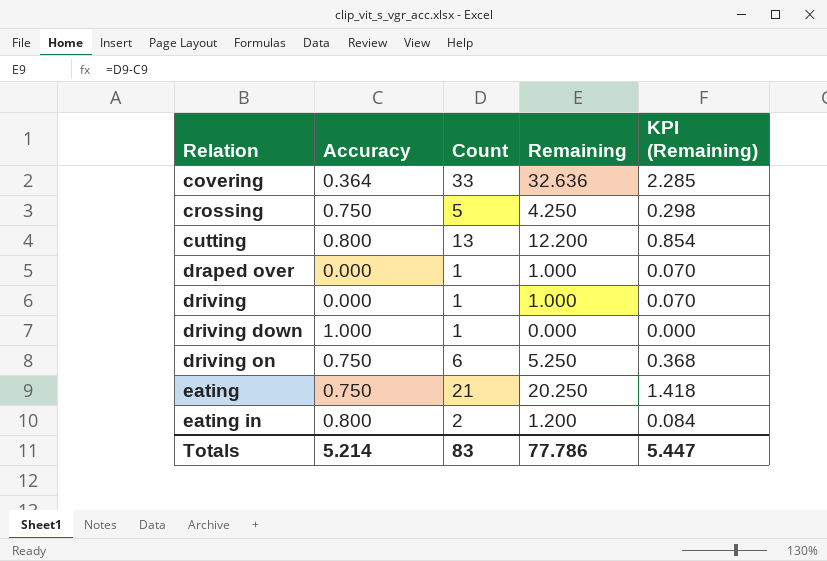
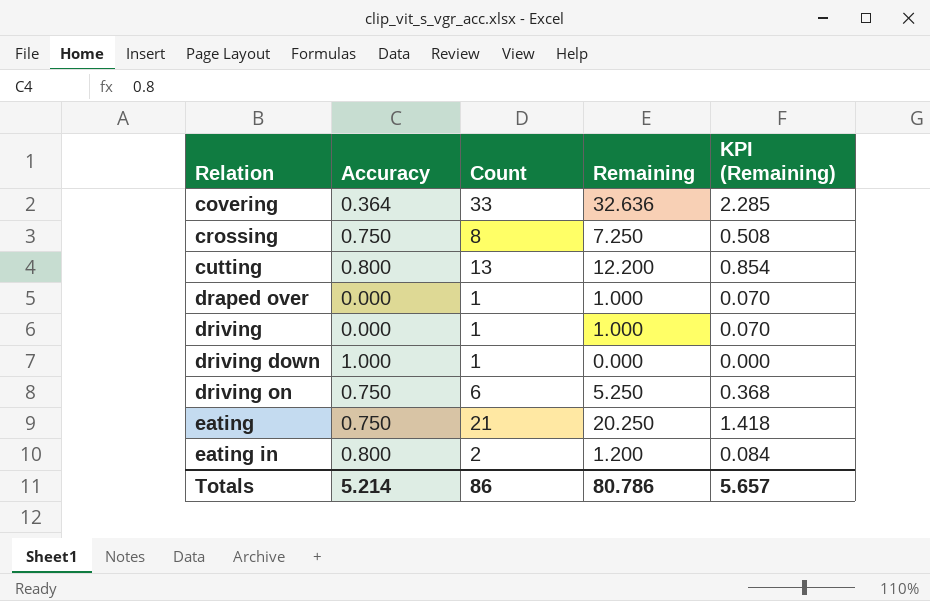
crossing | Count: 5 -> 8
crossing | Remaining: 4.250 -> 7.250
crossing | KPI (Remaining): 0.298 -> 0.508
Totals | Count: 83 -> 86
Totals | Remaining: 77.786 -> 80.786
Totals | KPI (Remaining): 5.447 -> 5.657

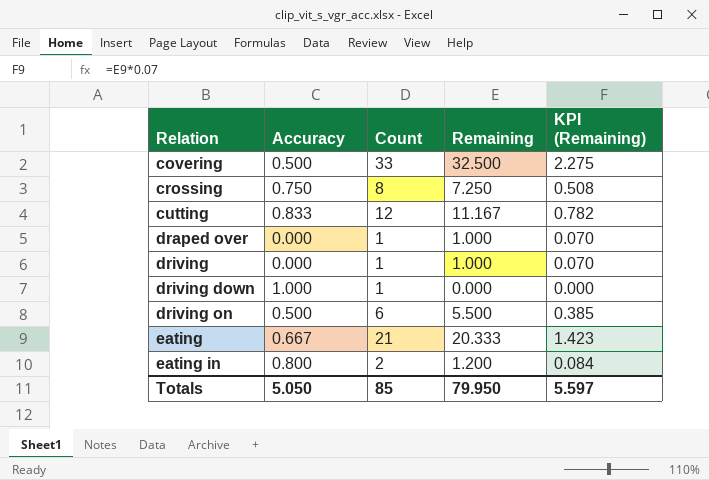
covering | Accuracy: 0.364 -> 0.500
covering | Remaining: 32.636 -> 32.500
covering | KPI (Remaining): 2.285 -> 2.275
cutting | Accuracy: 0.800 -> 0.833
cutting | Count: 13 -> 12
cutting | Remaining: 12.200 -> 11.167
cutting | KPI (Remaining): 0.854 -> 0.782
driving on | Accuracy: 0.750 -> 0.500
driving on | Remaining: 5.250 -> 5.500
driving on | KPI (Remaining): 0.368 -> 0.385
eating | Accuracy: 0.750 -> 0.667
eating | Remaining: 20.250 -> 20.333
eating | KPI (Remaining): 1.418 -> 1.423
Totals | Accuracy: 5.214 -> 5.050
Totals | Count: 86 -> 85
Totals | Remaining: 80.786 -> 79.950
Totals | KPI (Remaining): 5.657 -> 5.597

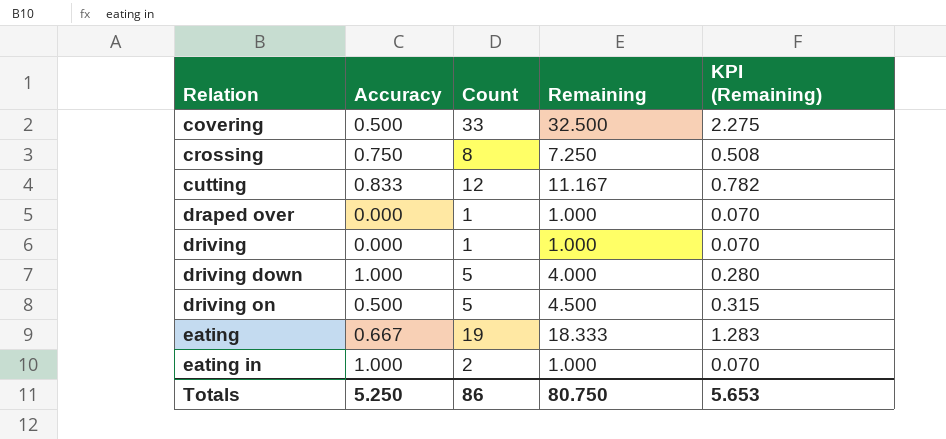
driving down | Count: 1 -> 5
driving down | Remaining: 0.000 -> 4.000
driving down | KPI (Remaining): 0.000 -> 0.280
driving on | Count: 6 -> 5
driving on | Remaining: 5.500 -> 4.500
driving on | KPI (Remaining): 0.385 -> 0.315
eating | Count: 21 -> 19
eating | Remaining: 20.333 -> 18.333
eating | KPI (Remaining): 1.423 -> 1.283
eating in | Accuracy: 0.800 -> 1.000
eating in | Remaining: 1.200 -> 1.000
eating in | KPI (Remaining): 0.084 -> 0.070
Totals | Accuracy: 5.050 -> 5.250
Totals | Count: 85 -> 86
Totals | Remaining: 79.950 -> 80.750
Totals | KPI (Remaining): 5.597 -> 5.653

